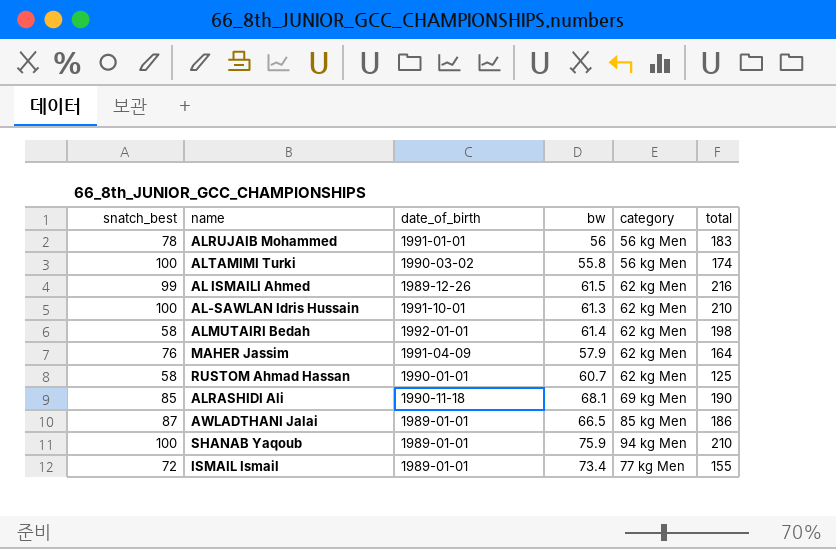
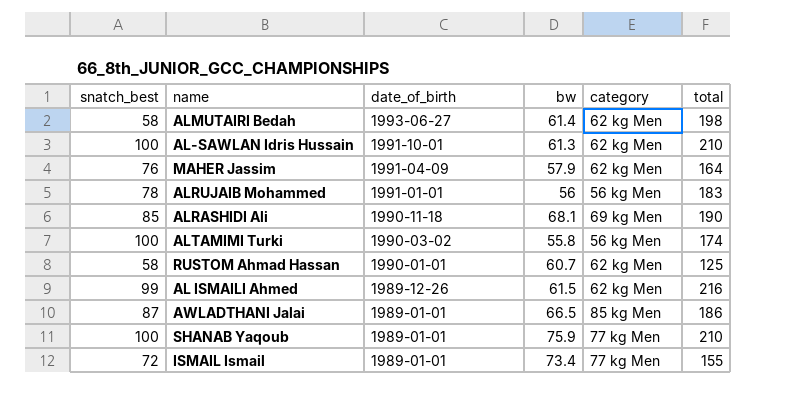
row order: none -> date_of_birth descending
ALMUTAIRI Bedah | date_of_birth: 1992-01-01 -> 1993-06-27
SHANAB Yaqoub | category: 94 kg Men -> 77 kg Men

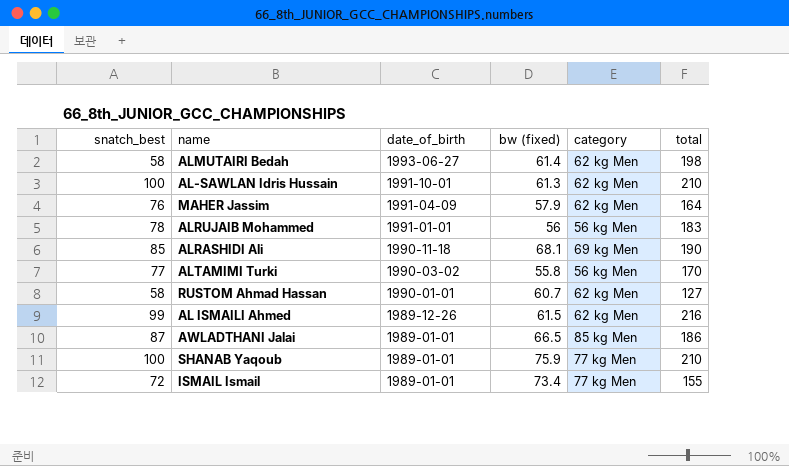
column name: bw -> bw (fixed)
ALTAMIMI Turki | snatch_best: 100 -> 77
ALTAMIMI Turki | total: 174 -> 170
RUSTOM Ahmad Hassan | total: 125 -> 127

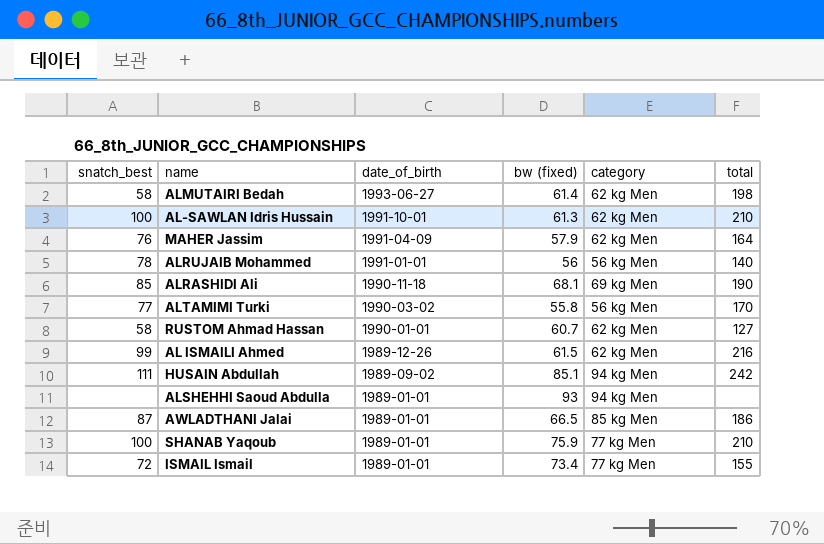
ALRUJAIB Mohammed | total: 183 -> 140
row HUSAIN Abdullah: none -> 111 | 1989-09-02 | 85.1 | 94 kg Men | 242
row ALSHEHHI Saoud Abdulla: none -> none | 1989-01-01 | 93 | 94 kg Men | none

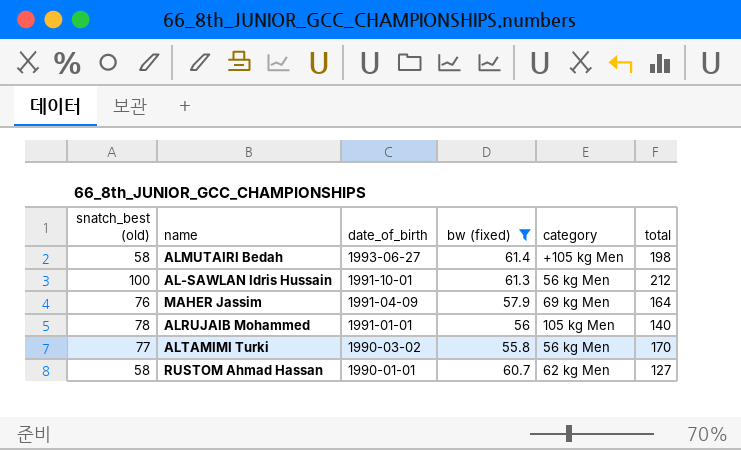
filter: none -> bw (fixed) <= 61.4
column name: snatch_best -> snatch_best (old)
ALMUTAIRI Bedah | category: 62 kg Men -> +105 kg Men
AL-SAWLAN Idris Hussain | category: 62 kg Men -> 56 kg Men
AL-SAWLAN Idris Hussain | total: 210 -> 212
MAHER Jassim | category: 62 kg Men -> 69 kg Men
ALRUJAIB Mohammed | category: 56 kg Men -> 105 kg Men

